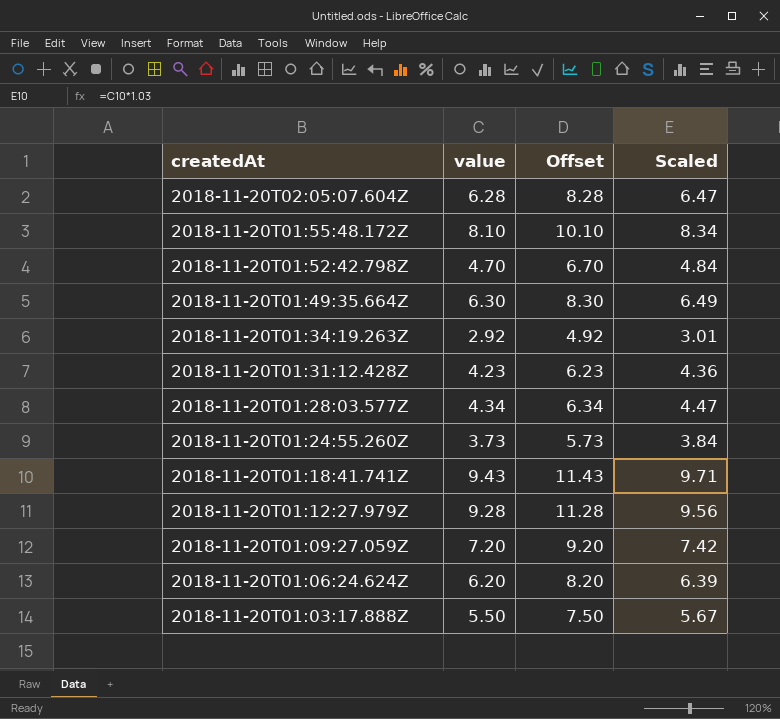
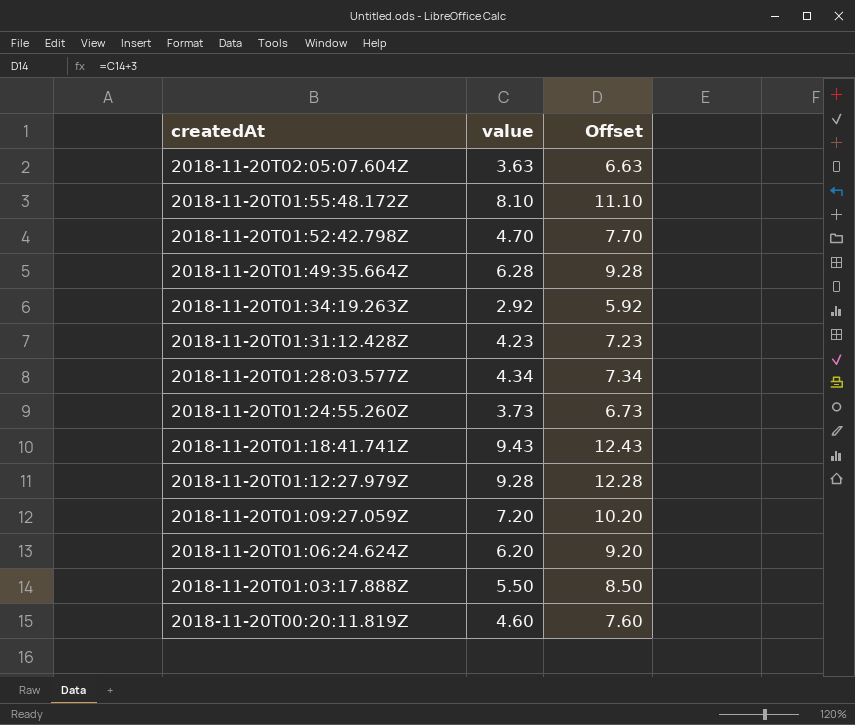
column Scaled | formula: [value] * 1.03 -> none
column Offset | formula: [value] + 2 -> [value] + 3
2018-11-20T02:05:07.604Z | value: 6.28 -> 3.63
2018-11-20T01:49:35.664Z | value: 6.30 -> 6.28
row 2018-11-20T00:20:11.819Z: none -> 4.60 | 7.60

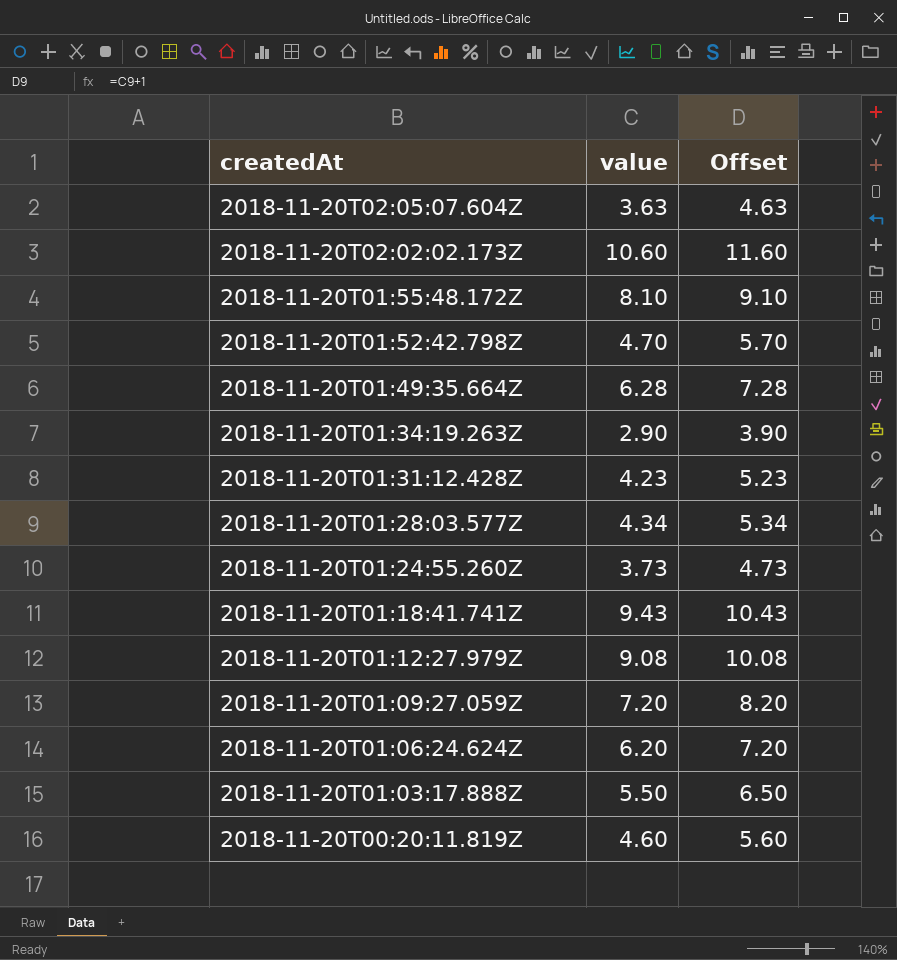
column Offset | formula: [value] + 3 -> [value] + 1
row 2018-11-20T02:02:02.173Z: none -> 10.60 | 11.60
2018-11-20T01:34:19.263Z | value: 2.92 -> 2.90
2018-11-20T01:12:27.979Z | value: 9.28 -> 9.08

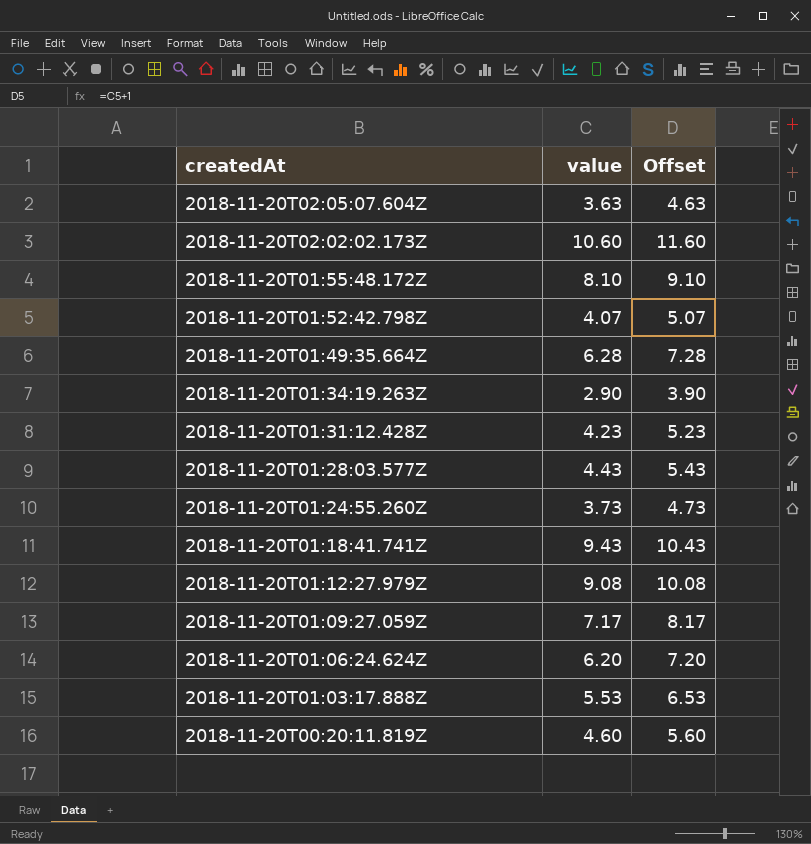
2018-11-20T01:52:42.798Z | value: 4.70 -> 4.07
2018-11-20T01:52:42.798Z | Offset: 5.70 -> 5.07
2018-11-20T01:28:03.577Z | value: 4.34 -> 4.43
2018-11-20T01:28:03.577Z | Offset: 5.34 -> 5.43
2018-11-20T01:09:27.059Z | value: 7.20 -> 7.17
2018-11-20T01:09:27.059Z | Offset: 8.20 -> 8.17
2018-11-20T01:03:17.888Z | value: 5.50 -> 5.53
2018-11-20T01:03:17.888Z | Offset: 6.50 -> 6.53

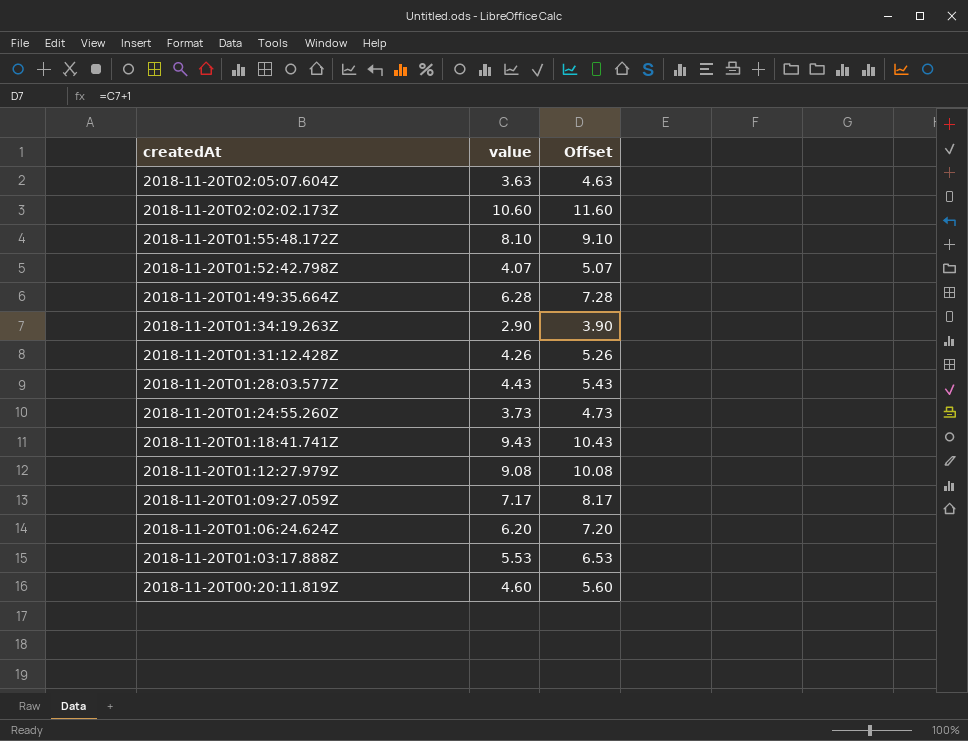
2018-11-20T01:31:12.428Z | value: 4.23 -> 4.26
2018-11-20T01:31:12.428Z | Offset: 5.23 -> 5.26

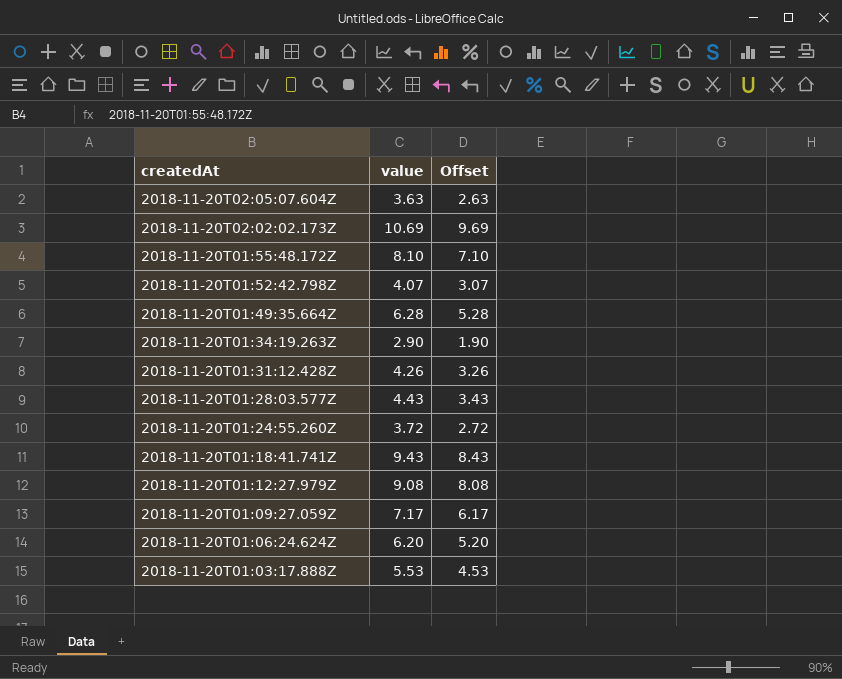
column Offset | formula: [value] + 1 -> [value] - 1
row 2018-11-20T00:20:11.819Z: 4.60 | 5.60 -> none
2018-11-20T02:02:02.173Z | value: 10.60 -> 10.69
2018-11-20T01:24:55.260Z | value: 3.73 -> 3.72

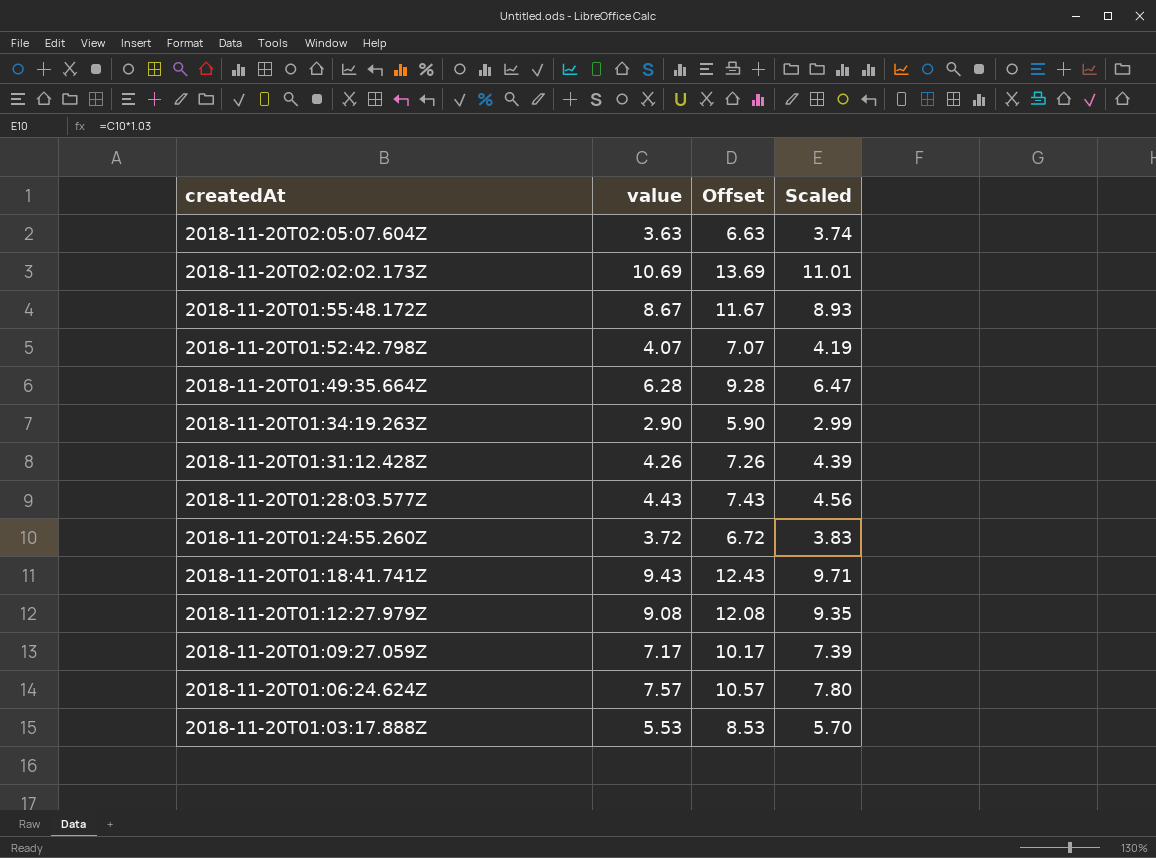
column Offset | formula: [value] - 1 -> [value] + 3
column Scaled | formula: none -> [value] * 1.03
2018-11-20T01:55:48.172Z | value: 8.10 -> 8.67
2018-11-20T01:06:24.624Z | value: 6.20 -> 7.57

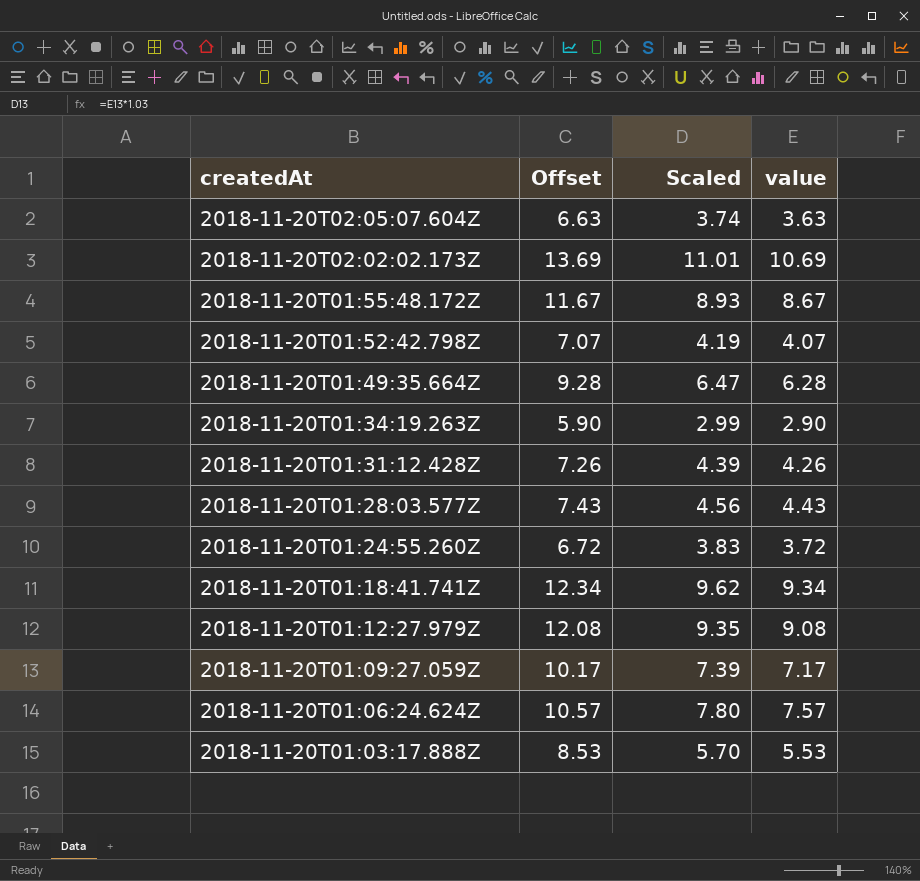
column value | position: 2 -> 4
2018-11-20T01:18:41.741Z | Offset: 12.43 -> 12.34
2018-11-20T01:18:41.741Z | Scaled: 9.71 -> 9.62
2018-11-20T01:18:41.741Z | value: 9.43 -> 9.34

